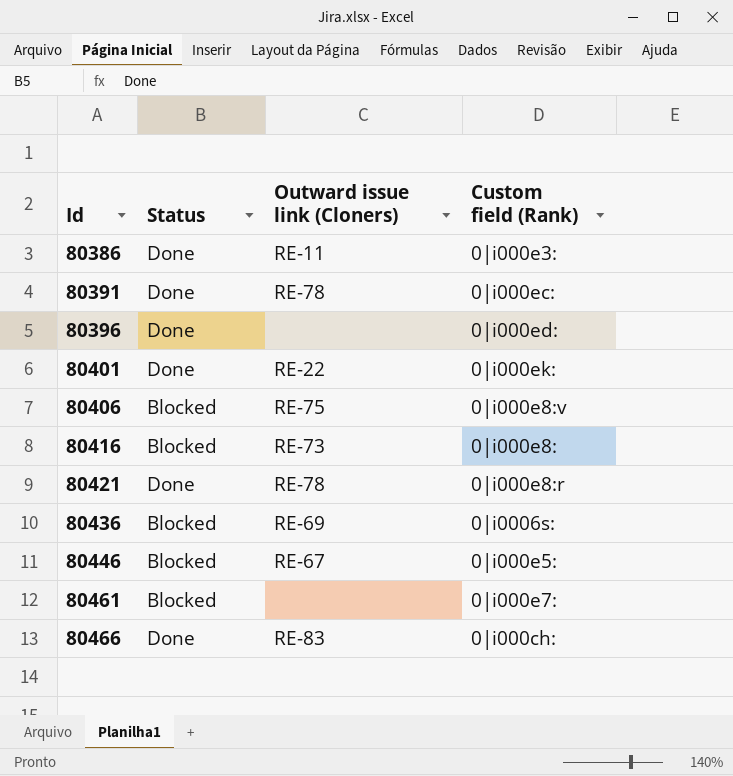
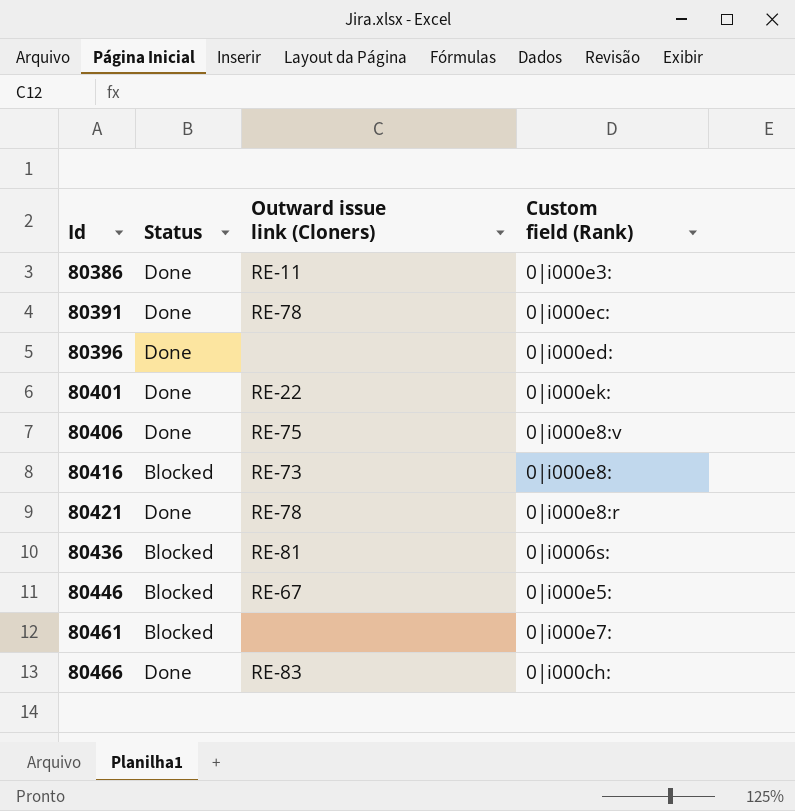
80406 | Status: Blocked -> Done
80436 | Outward issue link (Cloners): RE-69 -> RE-81

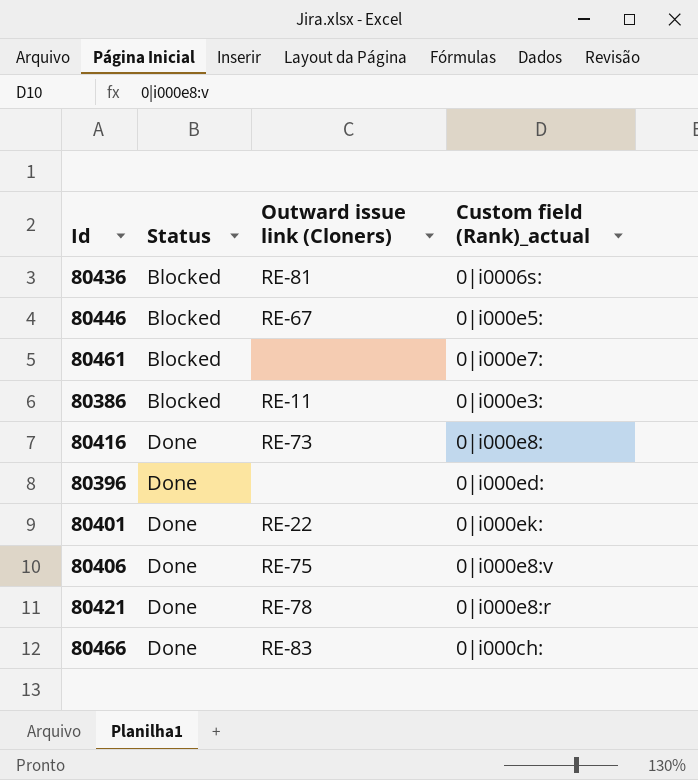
row order: Id ascending -> Status ascending
column name: Custom field (Rank) -> Custom field (Rank)_actual
row 80391: Done | RE-78 | 0|i000ec: -> none
80386 | Status: Done -> Blocked
80416 | Status: Blocked -> Done

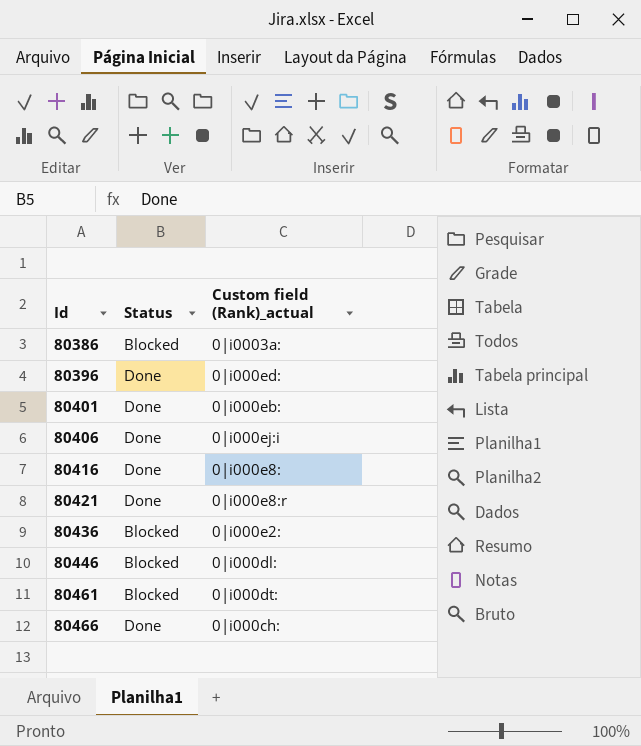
row order: Status ascending -> Id ascending
column Outward issue link (Cloners) | position: 3 -> none
80386 | Custom field (Rank)_actual: 0|i000e3: -> 0|i0003a:
80401 | Custom field (Rank)_actual: 0|i000ek: -> 0|i000eb:
80406 | Custom field (Rank)_actual: 0|i000e8:v -> 0|i000ej:i
80436 | Custom field (Rank)_actual: 0|i0006s: -> 0|i000e2:
80446 | Custom field (Rank)_actual: 0|i000e5: -> 0|i000dl:
80461 | Custom field (Rank)_actual: 0|i000e7: -> 0|i000dt:

